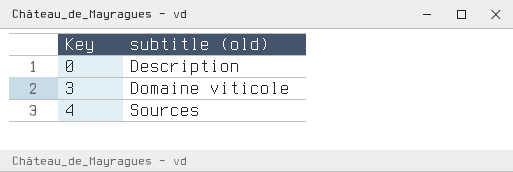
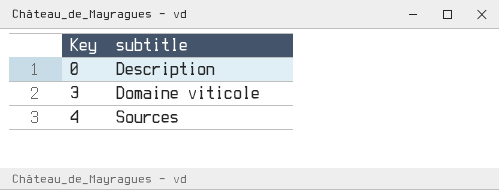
column name: subtitle (old) -> subtitle

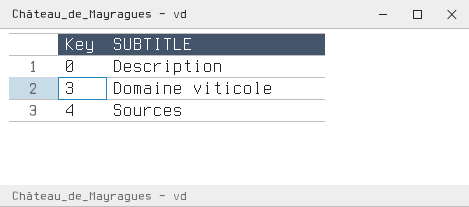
column name: subtitle -> SUBTITLE

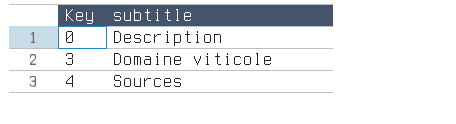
column name: SUBTITLE -> subtitle

